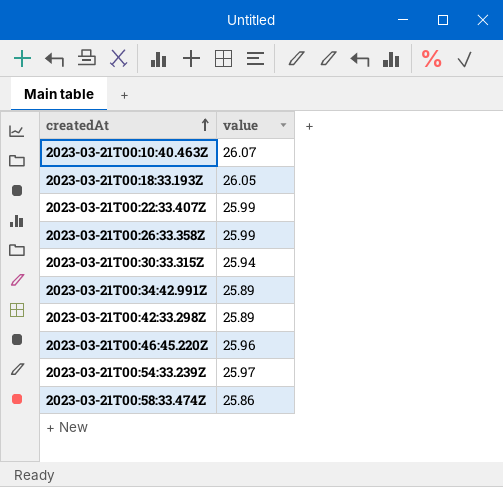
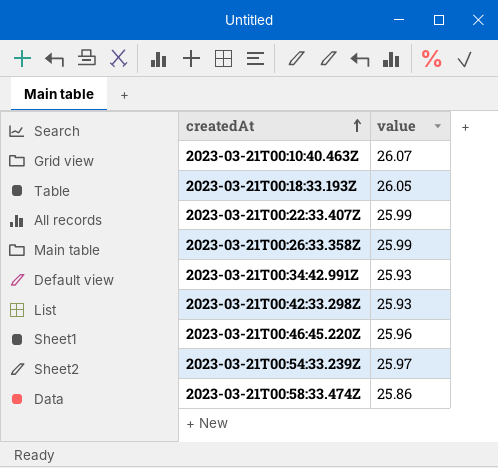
row 2023-03-21T00:30:33.315Z: 25.94 -> none
2023-03-21T00:34:42.991Z | value: 25.89 -> 25.93
2023-03-21T00:42:33.298Z | value: 25.89 -> 25.93

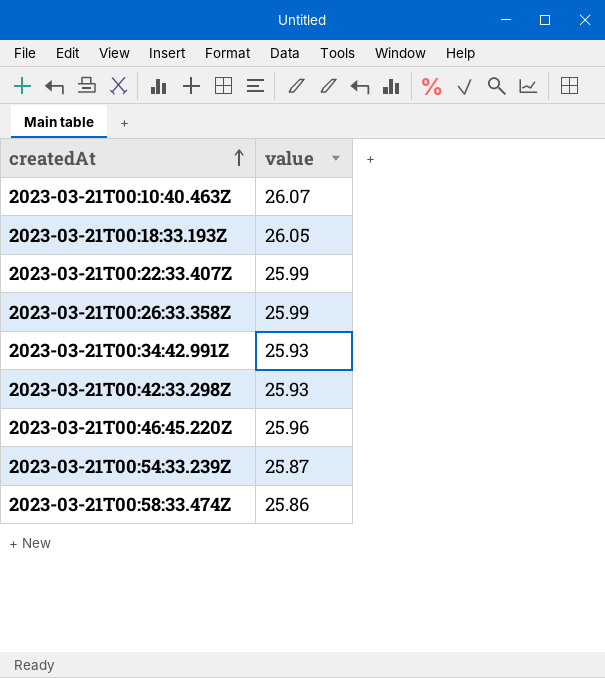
2023-03-21T00:54:33.239Z | value: 25.97 -> 25.87

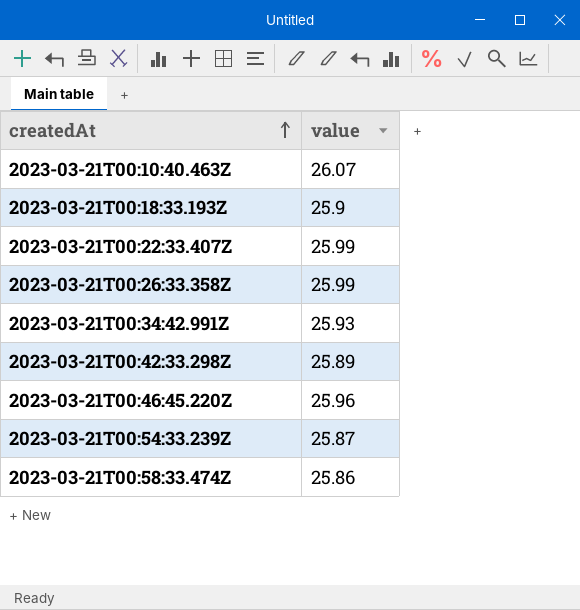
2023-03-21T00:18:33.193Z | value: 26.05 -> 25.9
2023-03-21T00:42:33.298Z | value: 25.93 -> 25.89

